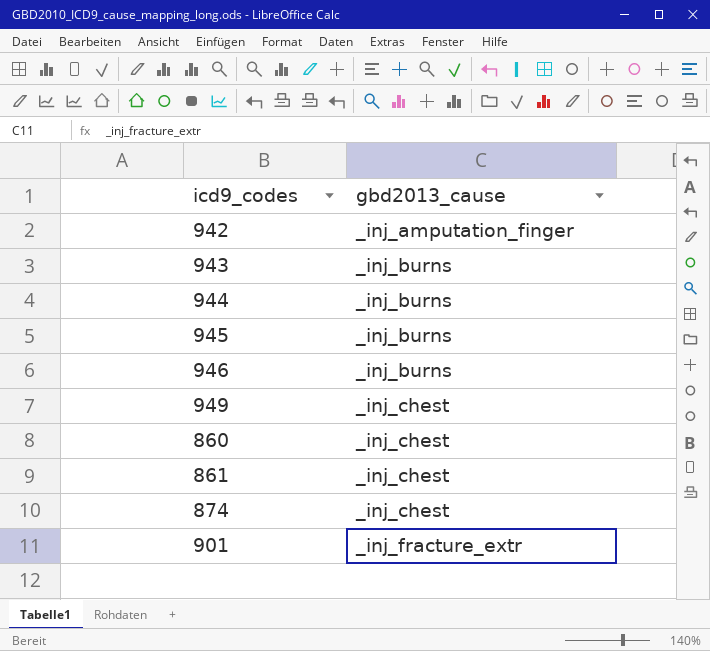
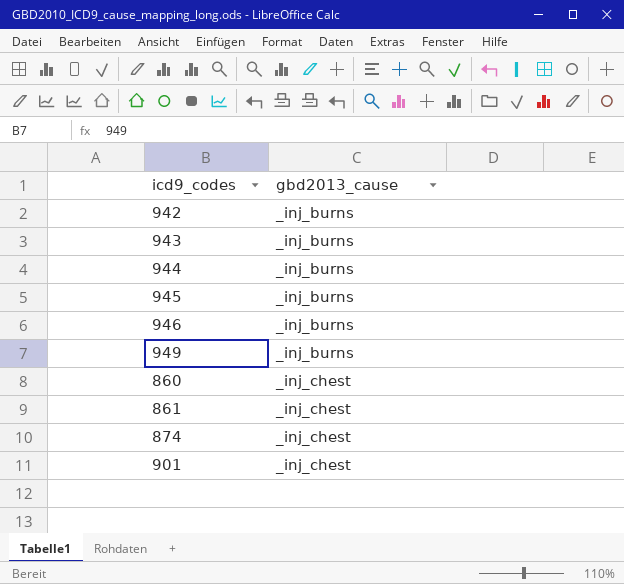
942 | gbd2013_cause: _inj_amputation_finger -> _inj_burns
949 | gbd2013_cause: _inj_chest -> _inj_burns
901 | gbd2013_cause: _inj_fracture_extr -> _inj_chest

